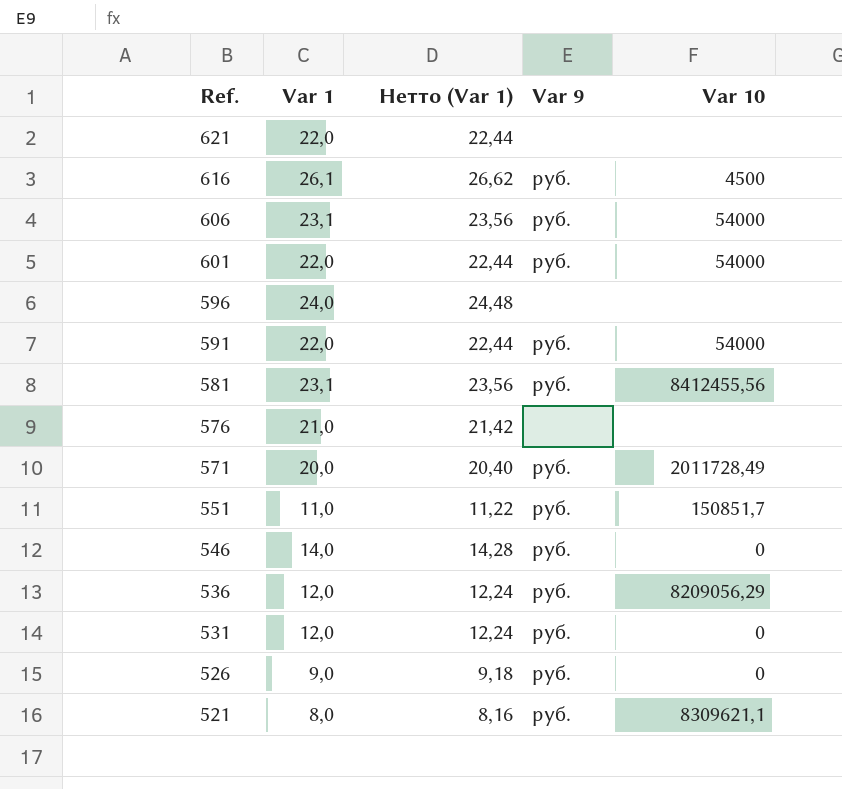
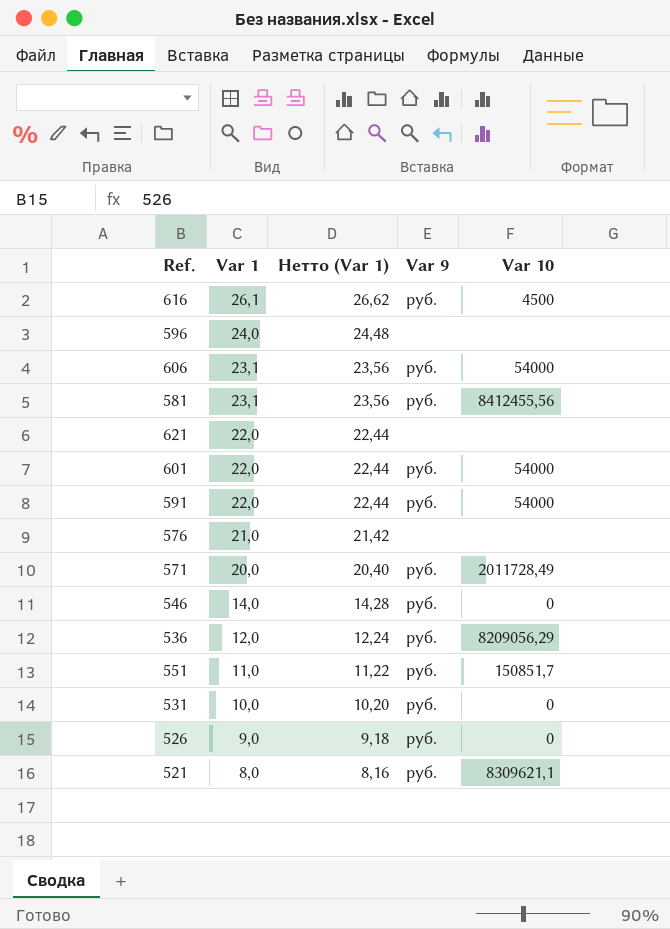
row order: Ref. descending -> Var 1 descending
531 | Var 1: 12,0 -> 10,0
531 | Нетто (Var 1): 12,24 -> 10,20

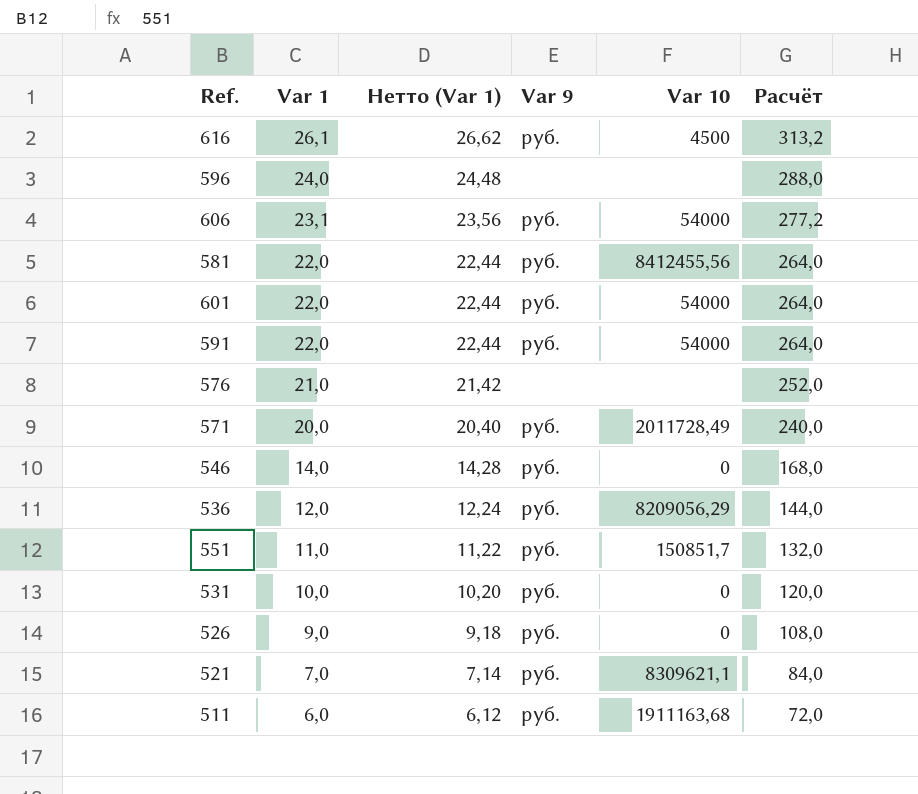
column Расчёт | formula: none -> [Var 1] * 12
row 621: 22,0 | 22,44 | none | none -> none
581 | Var 1: 23,1 -> 22,0
581 | Нетто (Var 1): 23,56 -> 22,44
521 | Var 1: 8,0 -> 7,0
521 | Нетто (Var 1): 8,16 -> 7,14
row 511: none -> 6,0 | 6,12 | руб. | 1911163,68 | 72,0

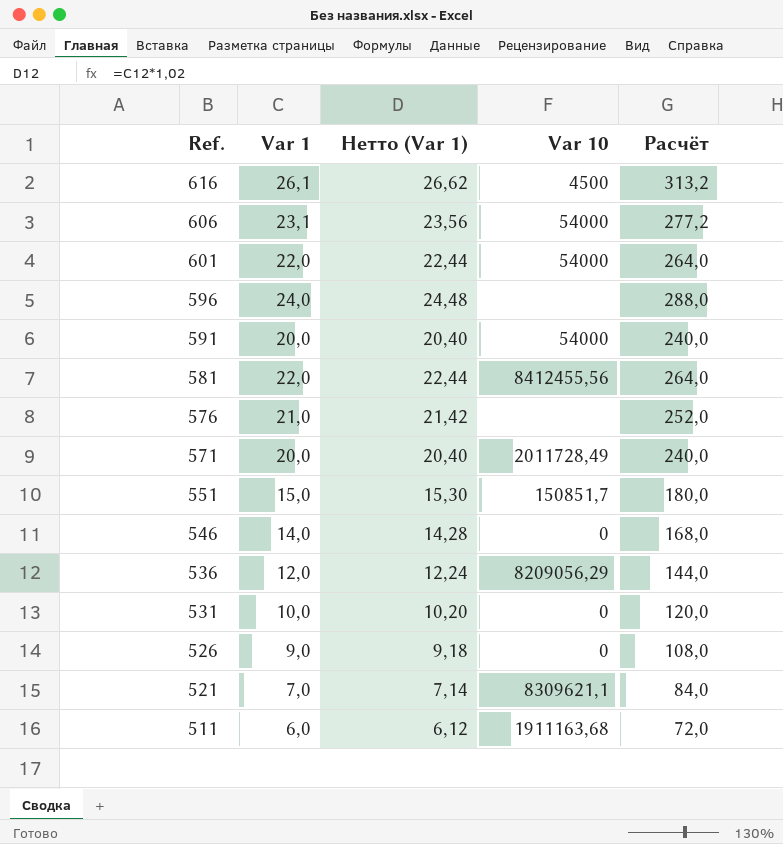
row order: Var 1 descending -> Ref. descending
column Var 9 | position: 4 -> none
591 | Var 1: 22,0 -> 20,0
591 | Нетто (Var 1): 22,44 -> 20,40
591 | Расчёт: 264,0 -> 240,0
551 | Var 1: 11,0 -> 15,0
551 | Нетто (Var 1): 11,22 -> 15,30
551 | Расчёт: 132,0 -> 180,0

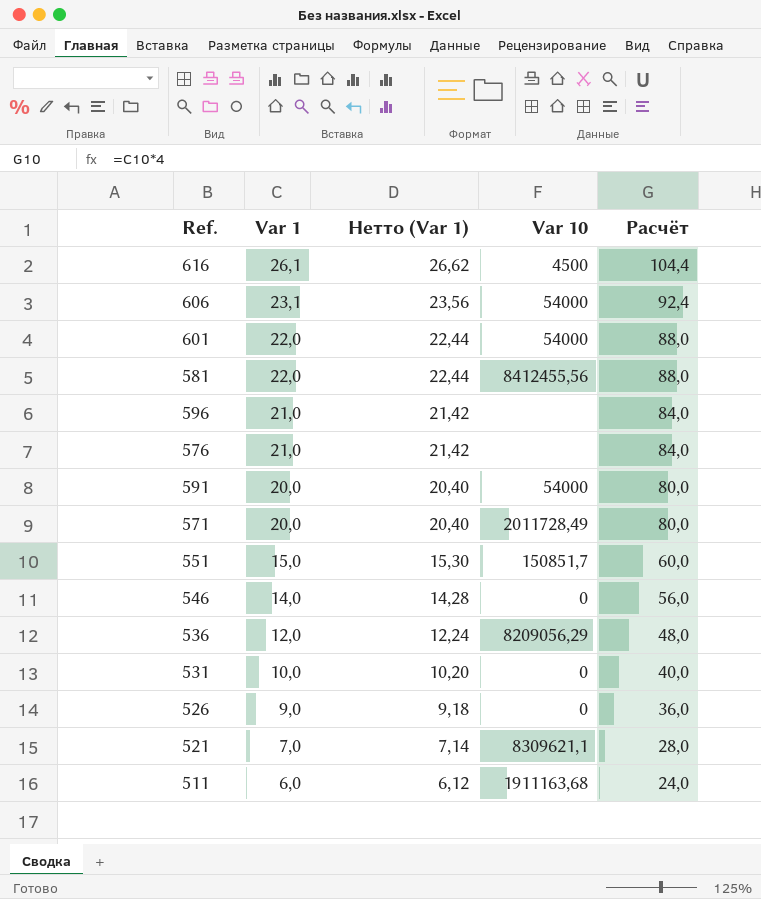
row order: Ref. descending -> Var 1 descending
column Расчёт | formula: [Var 1] * 12 -> [Var 1] * 4
596 | Var 1: 24,0 -> 21,0
596 | Нетто (Var 1): 24,48 -> 21,42

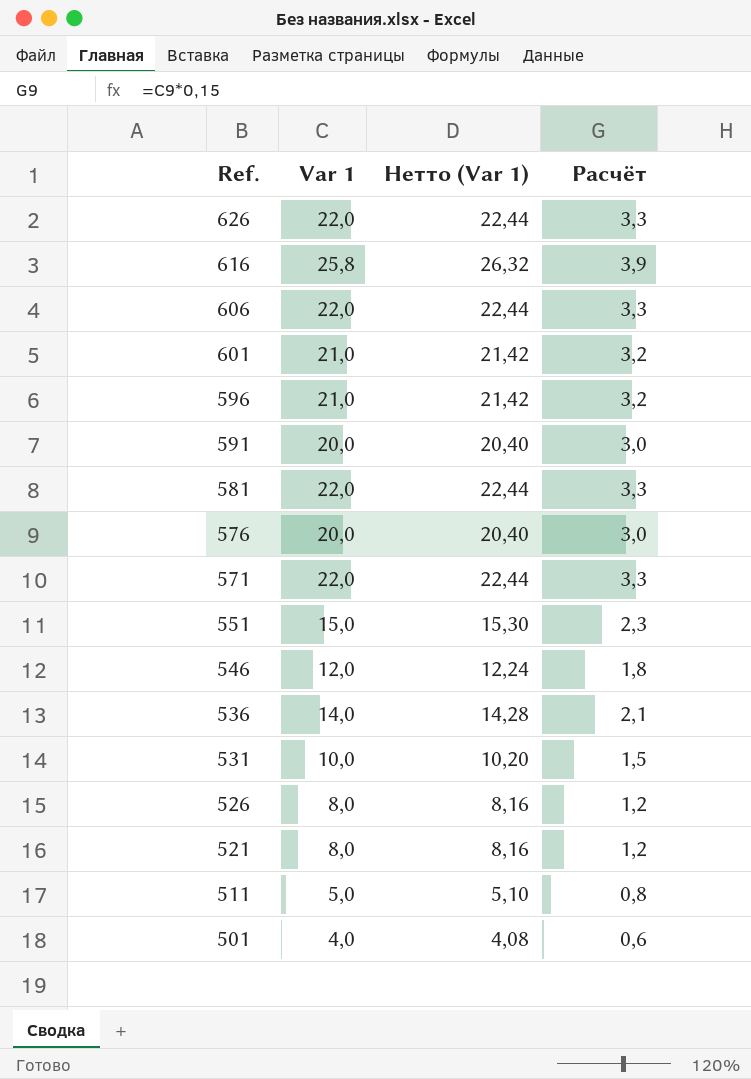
row order: Var 1 descending -> Ref. descending
column Var 10 | position: 4 -> none
column Расчёт | formula: [Var 1] * 4 -> [Var 1] * 0,15
row 626: none -> 22,0 | 22,44 | 3,3
616 | Var 1: 26,1 -> 25,8
616 | Нетто (Var 1): 26,62 -> 26,32
606 | Var 1: 23,1 -> 22,0
606 | Нетто (Var 1): 23,56 -> 22,44
601 | Var 1: 22,0 -> 21,0
601 | Нетто (Var 1): 22,44 -> 21,42
576 | Var 1: 21,0 -> 20,0
576 | Нетто (Var 1): 21,42 -> 20,40
571 | Var 1: 20,0 -> 22,0
571 | Нетто (Var 1): 20,40 -> 22,44
546 | Var 1: 14,0 -> 12,0
546 | Нетто (Var 1): 14,28 -> 12,24
536 | Var 1: 12,0 -> 14,0
536 | Нетто (Var 1): 12,24 -> 14,28
526 | Var 1: 9,0 -> 8,0
526 | Нетто (Var 1): 9,18 -> 8,16
521 | Var 1: 7,0 -> 8,0
521 | Нетто (Var 1): 7,14 -> 8,16
511 | Var 1: 6,0 -> 5,0
511 | Нетто (Var 1): 6,12 -> 5,10
row 501: none -> 4,0 | 4,08 | 0,6

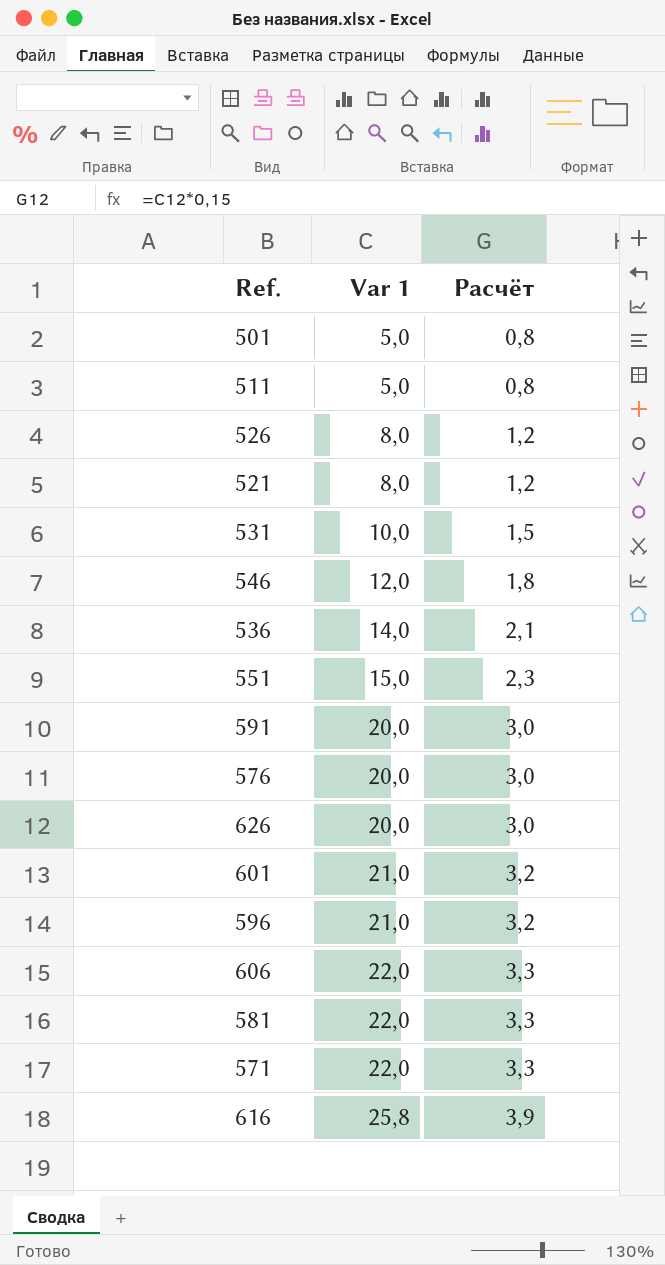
row order: Ref. descending -> Var 1 ascending
column Нетто (Var 1) | formula: [Var 1] * 1,02 -> none
501 | Var 1: 4,0 -> 5,0
501 | Расчёт: 0,6 -> 0,8
626 | Var 1: 22,0 -> 20,0
626 | Расчёт: 3,3 -> 3,0

